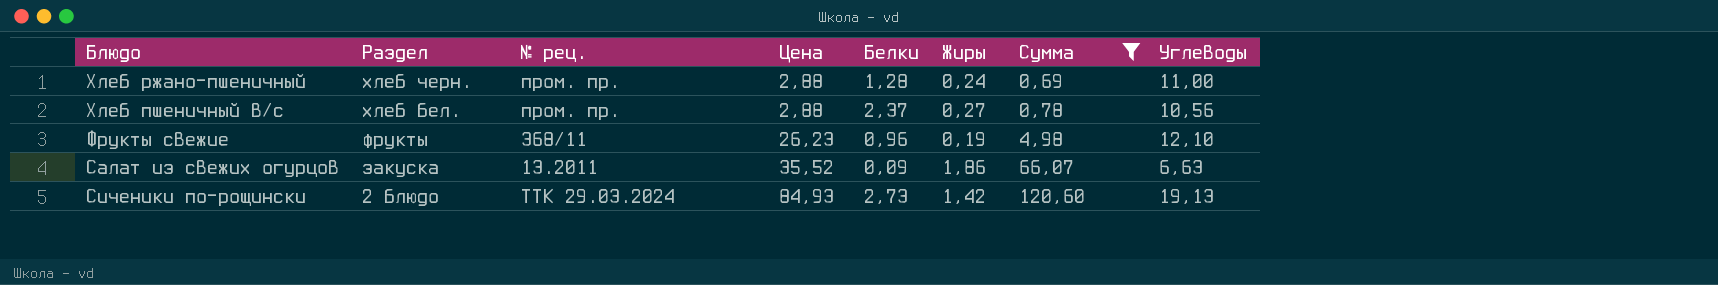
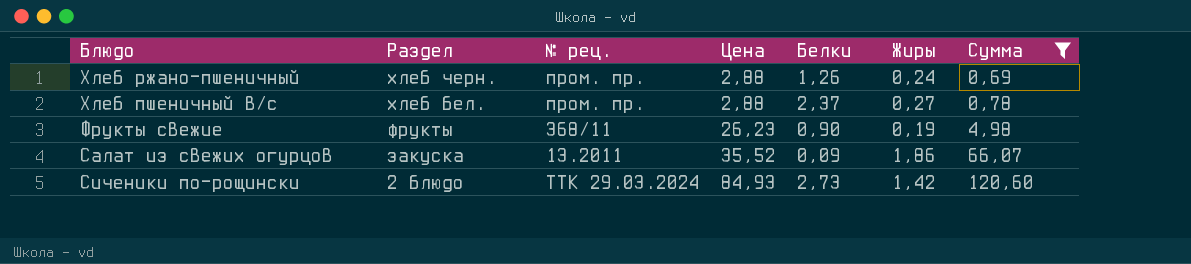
column Углеводы | position: 8 -> none
Хлеб ржано-пшеничный | Белки: 1,28 -> 1,26
Фрукты свежие | Белки: 0,96 -> 0,90

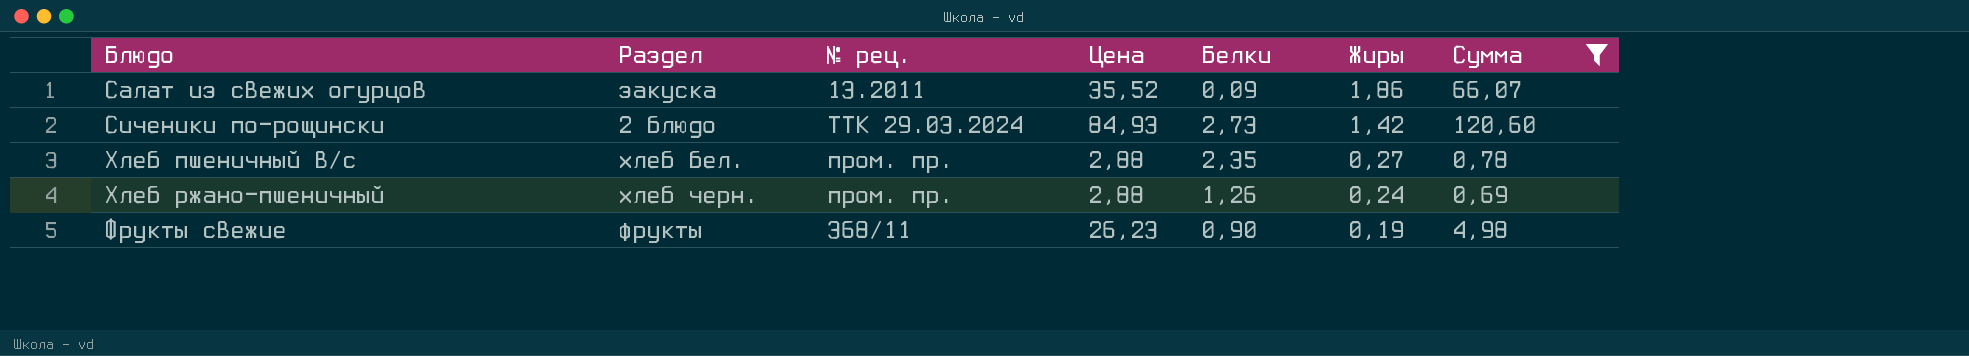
row order: Раздел descending -> Жиры descending
Хлеб пшеничный в/с | Белки: 2,37 -> 2,35

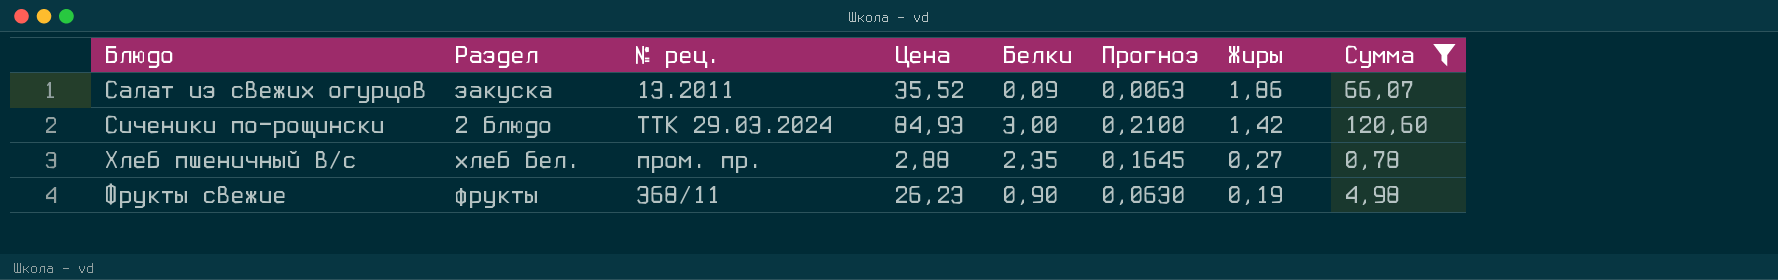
column Прогноз | formula: none -> [Белки] * 0,07
row Хлеб ржано-пшеничный: хлеб черн. | пром. пр. | 2,88 | 1,26 | 0,24 | 0,69 -> none
Сиченики по-рощински | Белки: 2,73 -> 3,00

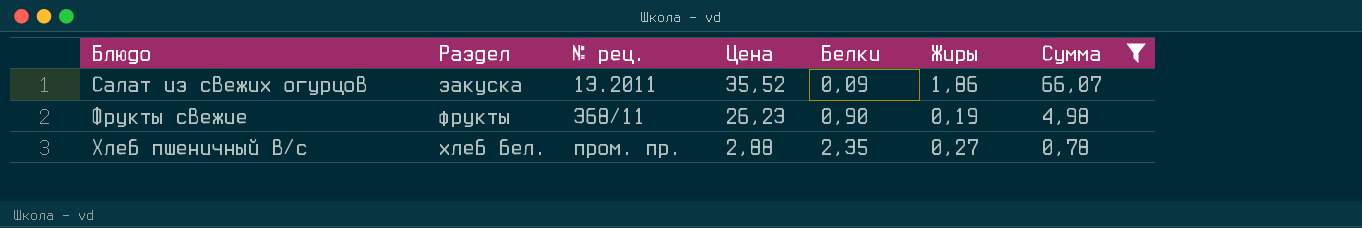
row order: Жиры descending -> Блюдо ascending
column Прогноз | formula: [Белки] * 0,07 -> none
row Сиченики по-рощински: 2 блюдо | ТТК 29.03.2024 | 84,93 | 3,00 | 0,2100 | 1,42 | 120,60 -> none

